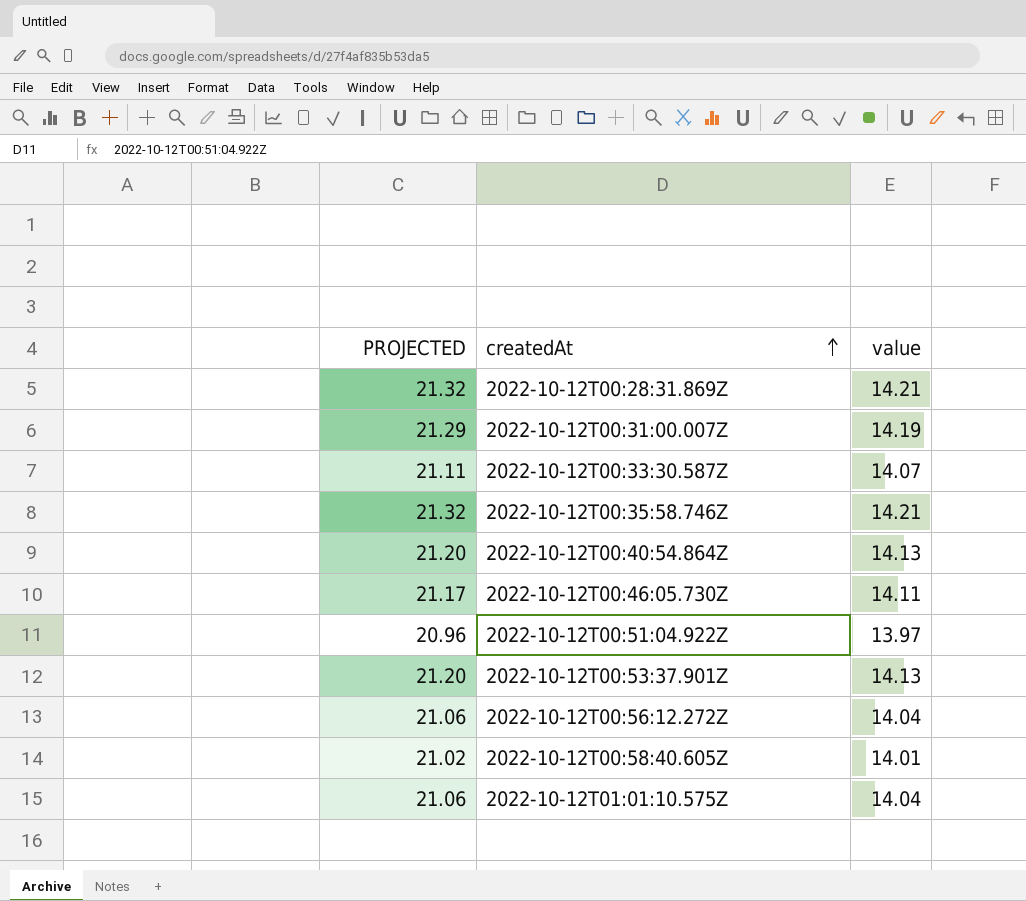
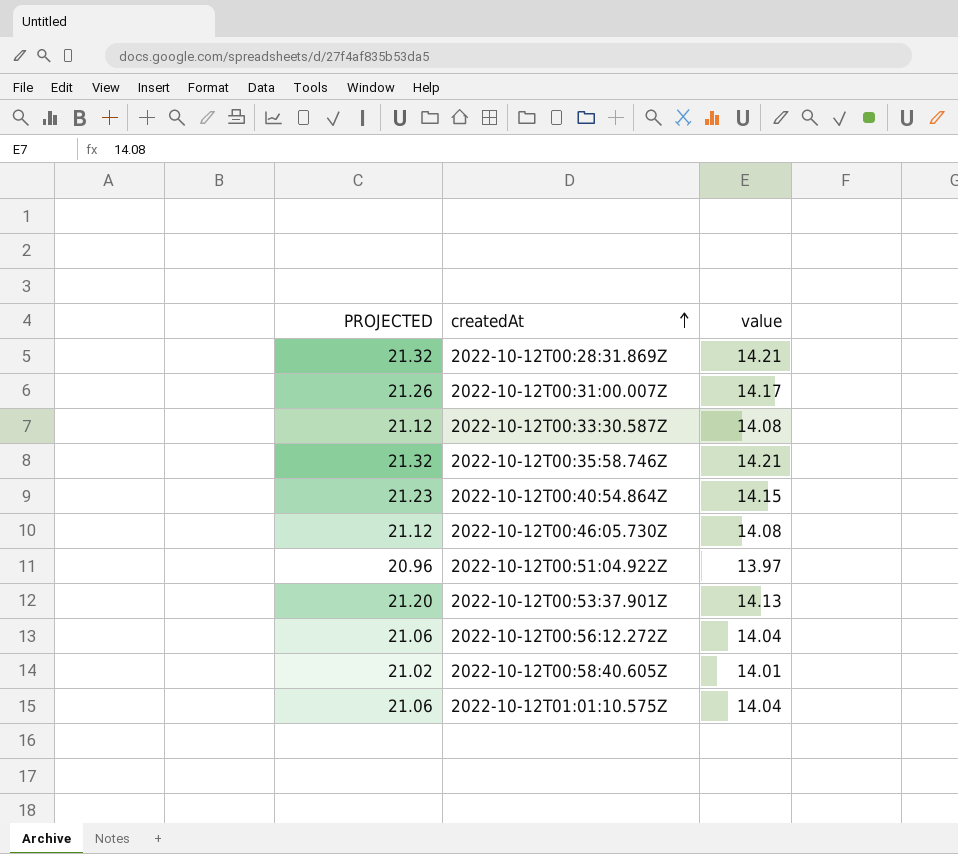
2022-10-12T00:31:00.007Z | PROJECTED: 21.29 -> 21.26
2022-10-12T00:31:00.007Z | value: 14.19 -> 14.17
2022-10-12T00:33:30.587Z | PROJECTED: 21.11 -> 21.12
2022-10-12T00:33:30.587Z | value: 14.07 -> 14.08
2022-10-12T00:40:54.864Z | PROJECTED: 21.20 -> 21.23
2022-10-12T00:40:54.864Z | value: 14.13 -> 14.15
2022-10-12T00:46:05.730Z | PROJECTED: 21.17 -> 21.12
2022-10-12T00:46:05.730Z | value: 14.11 -> 14.08

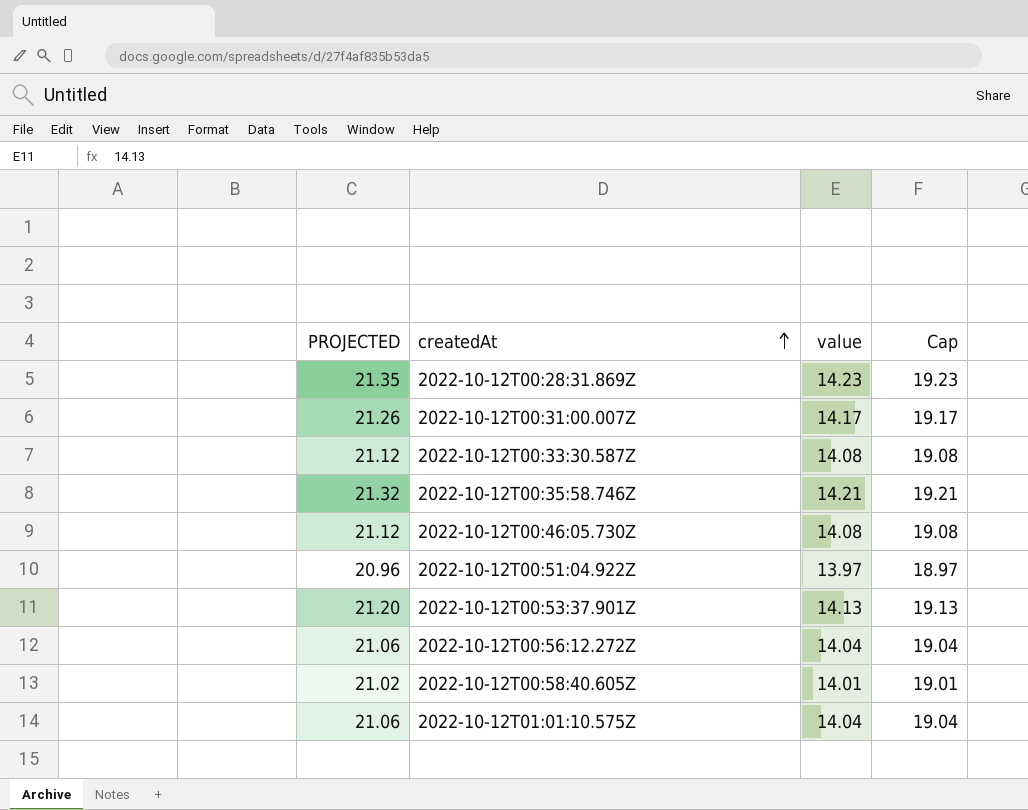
column Cap | formula: none -> [value] + 5
row 2022-10-12T00:40:54.864Z: 21.23 | 14.15 -> none
2022-10-12T00:28:31.869Z | PROJECTED: 21.32 -> 21.35
2022-10-12T00:28:31.869Z | value: 14.21 -> 14.23

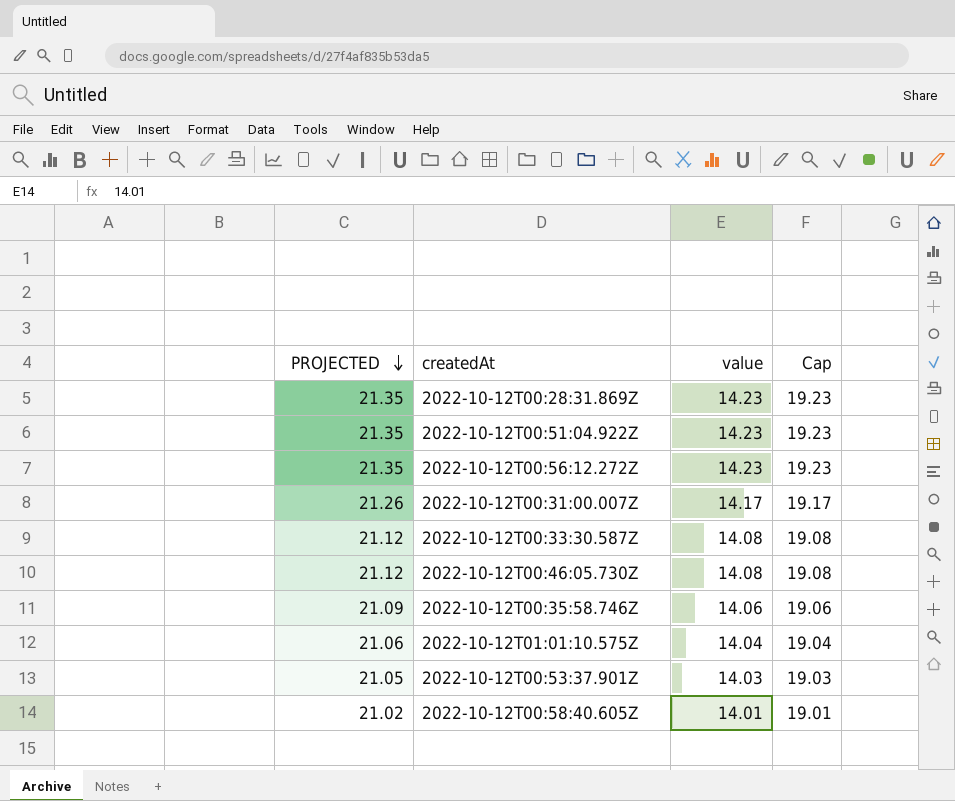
row order: createdAt ascending -> PROJECTED descending
2022-10-12T00:51:04.922Z | PROJECTED: 20.96 -> 21.35
2022-10-12T00:51:04.922Z | value: 13.97 -> 14.23
2022-10-12T00:51:04.922Z | Cap: 18.97 -> 19.23
2022-10-12T00:56:12.272Z | PROJECTED: 21.06 -> 21.35
2022-10-12T00:56:12.272Z | value: 14.04 -> 14.23
2022-10-12T00:56:12.272Z | Cap: 19.04 -> 19.23
2022-10-12T00:35:58.746Z | PROJECTED: 21.32 -> 21.09
2022-10-12T00:35:58.746Z | value: 14.21 -> 14.06
2022-10-12T00:35:58.746Z | Cap: 19.21 -> 19.06
2022-10-12T00:53:37.901Z | PROJECTED: 21.20 -> 21.05
2022-10-12T00:53:37.901Z | value: 14.13 -> 14.03
2022-10-12T00:53:37.901Z | Cap: 19.13 -> 19.03

